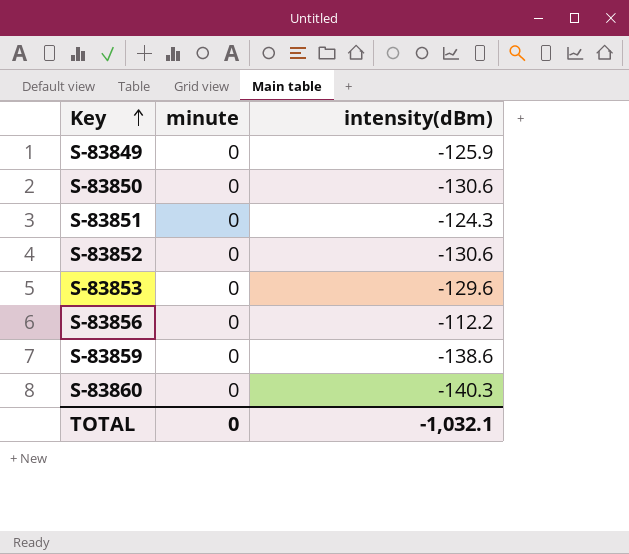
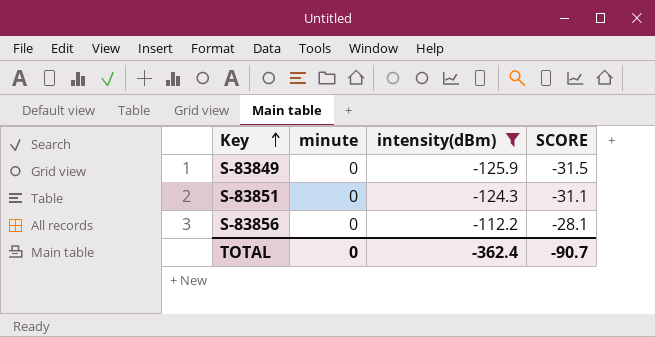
filter: none -> intensity(dBm) >= -125.9
column SCORE | formula: none -> [intensity(dBm)] * 0.25
TOTAL | intensity(dBm): -1,032.1 -> -362.4

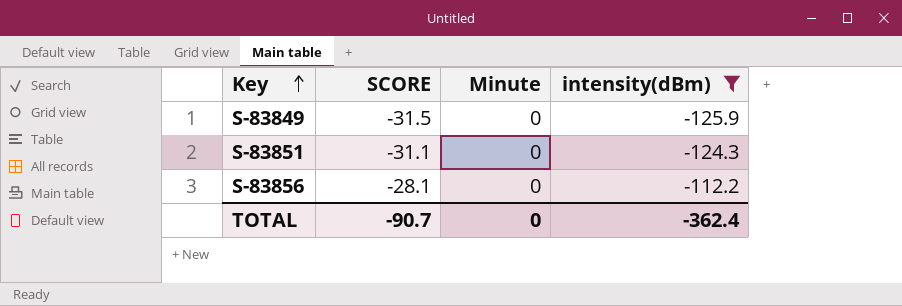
column SCORE | position: 4 -> 2
column name: minute -> Minute

